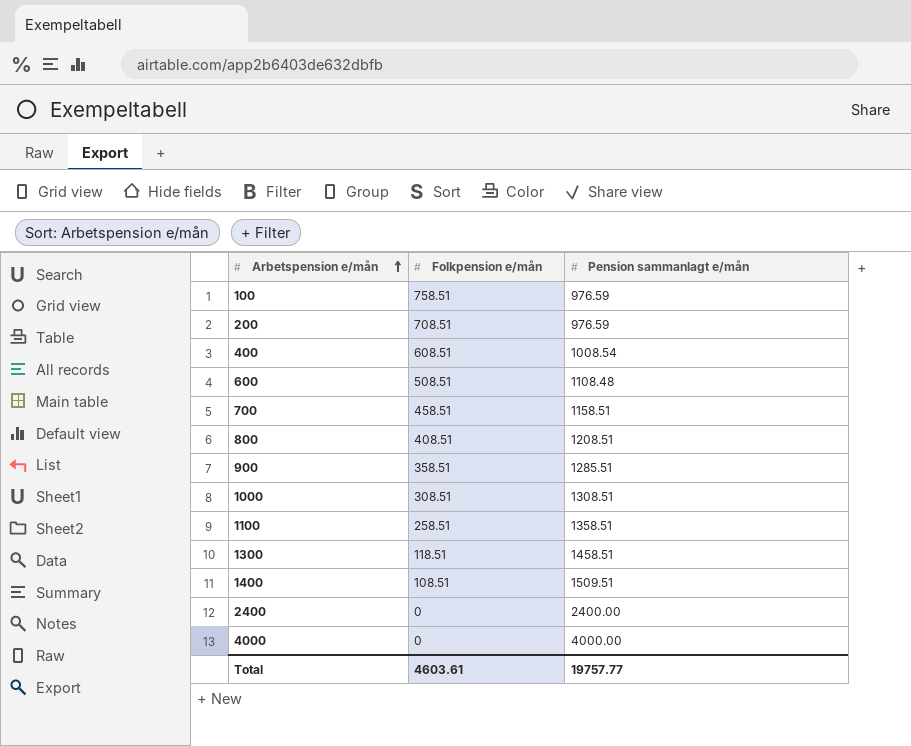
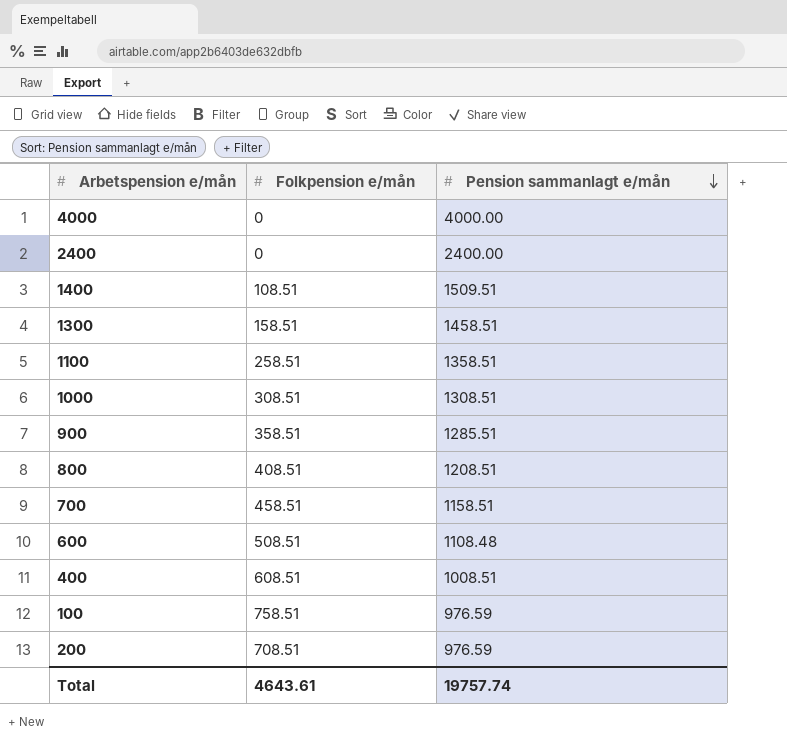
row order: Arbetspension e/mån ascending -> Pension sammanlagt e/mån descending
1300 | Folkpension e/mån: 118.51 -> 158.51
400 | Pension sammanlagt e/mån: 1008.54 -> 1008.51
Total | Folkpension e/mån: 4603.61 -> 4643.61
Total | Pension sammanlagt e/mån: 19757.77 -> 19757.74

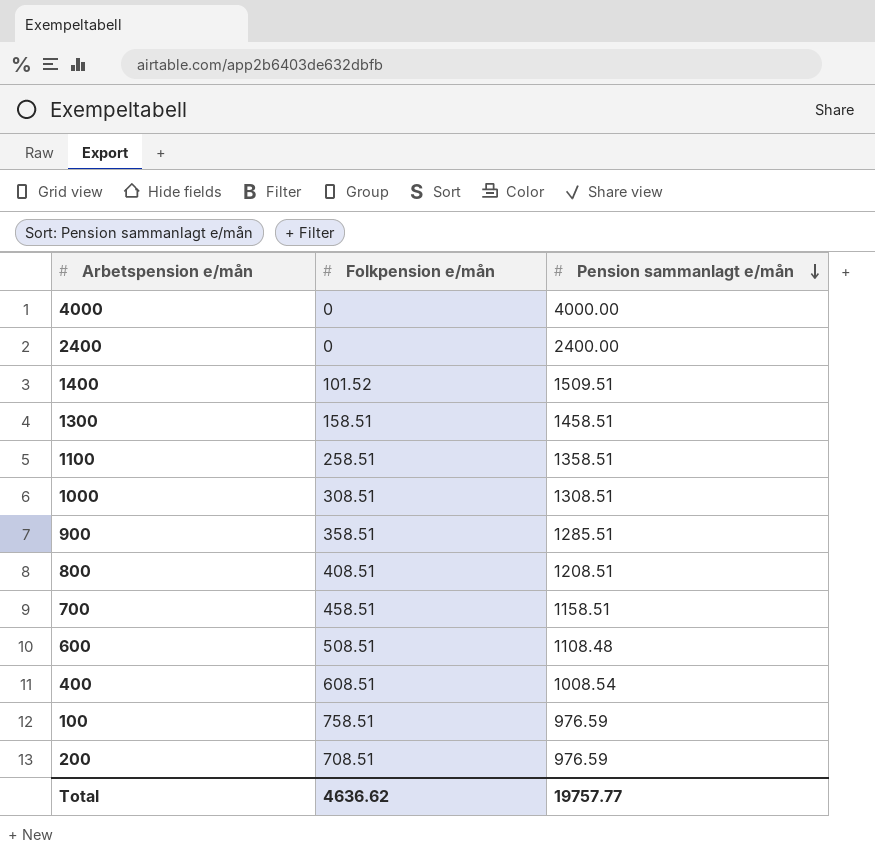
1400 | Folkpension e/mån: 108.51 -> 101.52
400 | Pension sammanlagt e/mån: 1008.51 -> 1008.54
Total | Folkpension e/mån: 4643.61 -> 4636.62
Total | Pension sammanlagt e/mån: 19757.74 -> 19757.77

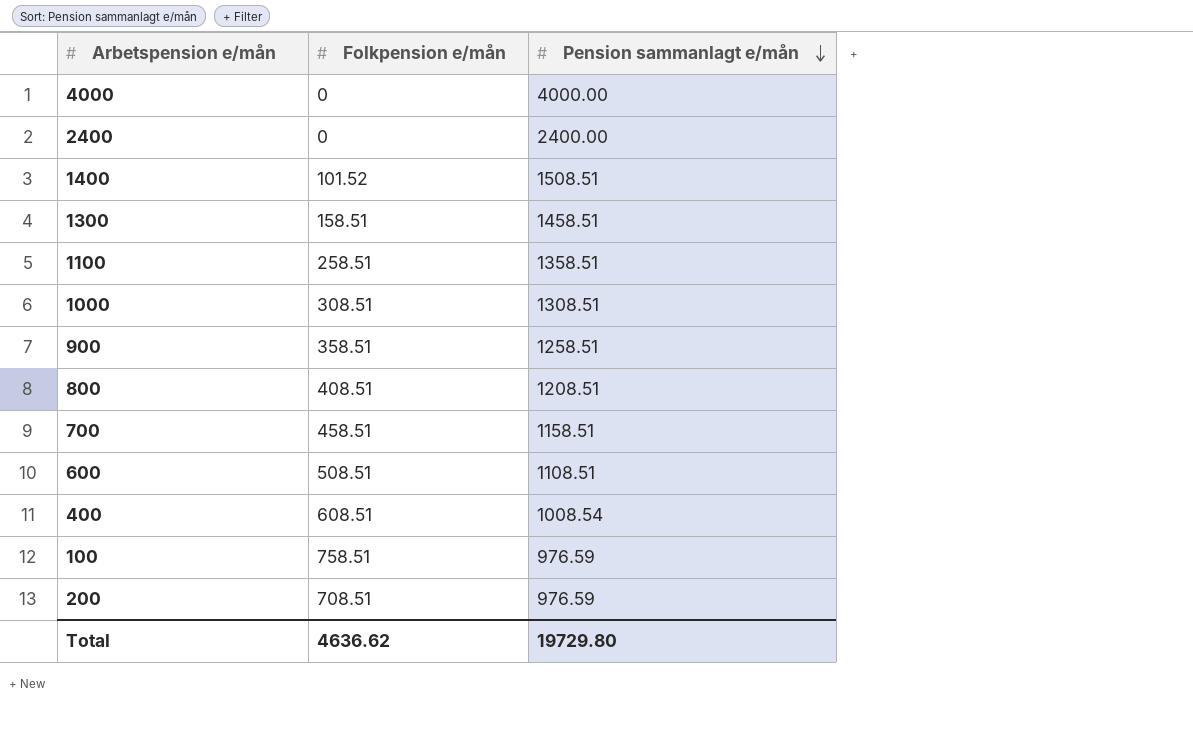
1400 | Pension sammanlagt e/mån: 1509.51 -> 1508.51
900 | Pension sammanlagt e/mån: 1285.51 -> 1258.51
600 | Pension sammanlagt e/mån: 1108.48 -> 1108.51
Total | Pension sammanlagt e/mån: 19757.77 -> 19729.80

